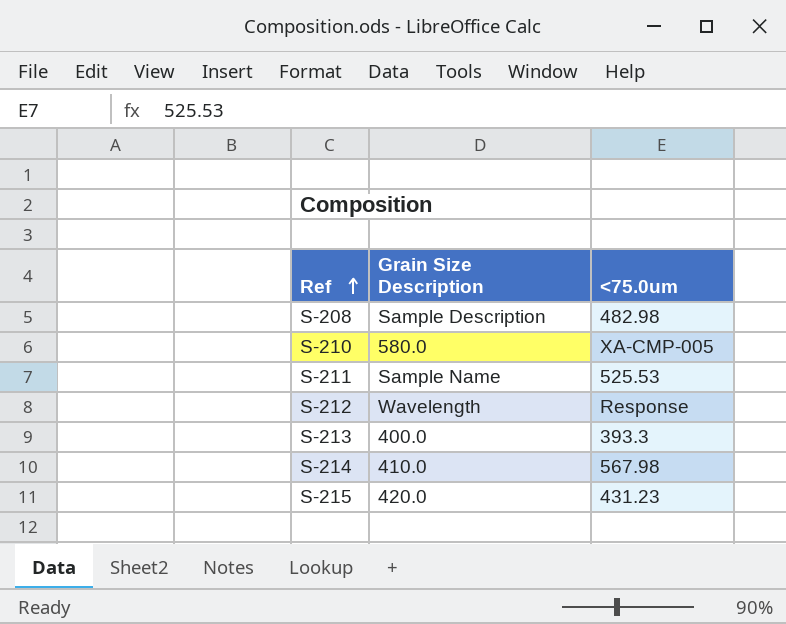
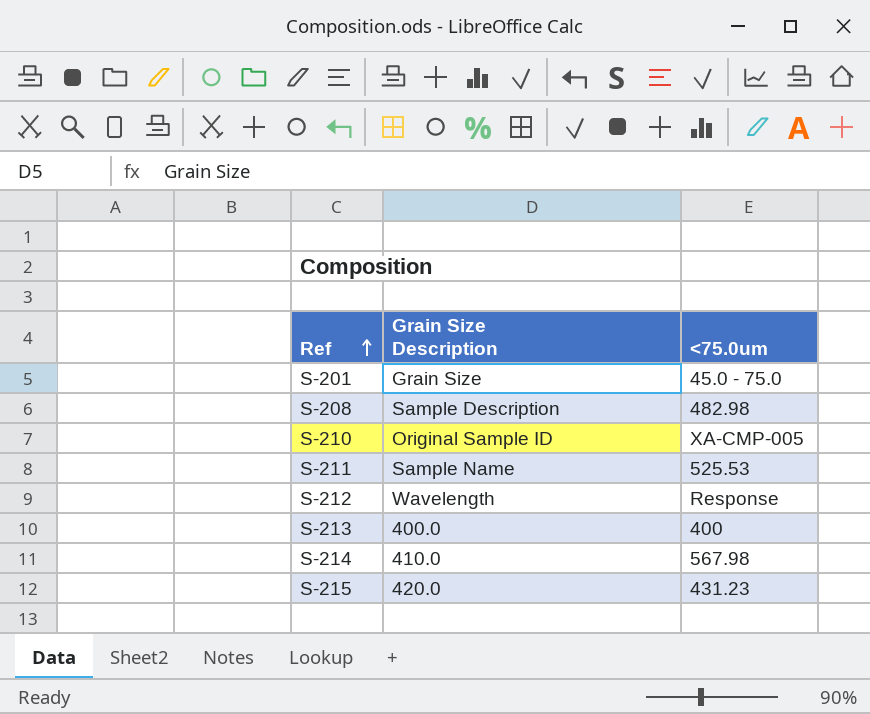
row S-201: none -> Grain Size | 45.0 - 75.0
S-210 | Grain Size Description: 580.0 -> Original Sample ID
S-213 | <75.0um: 393.3 -> 400

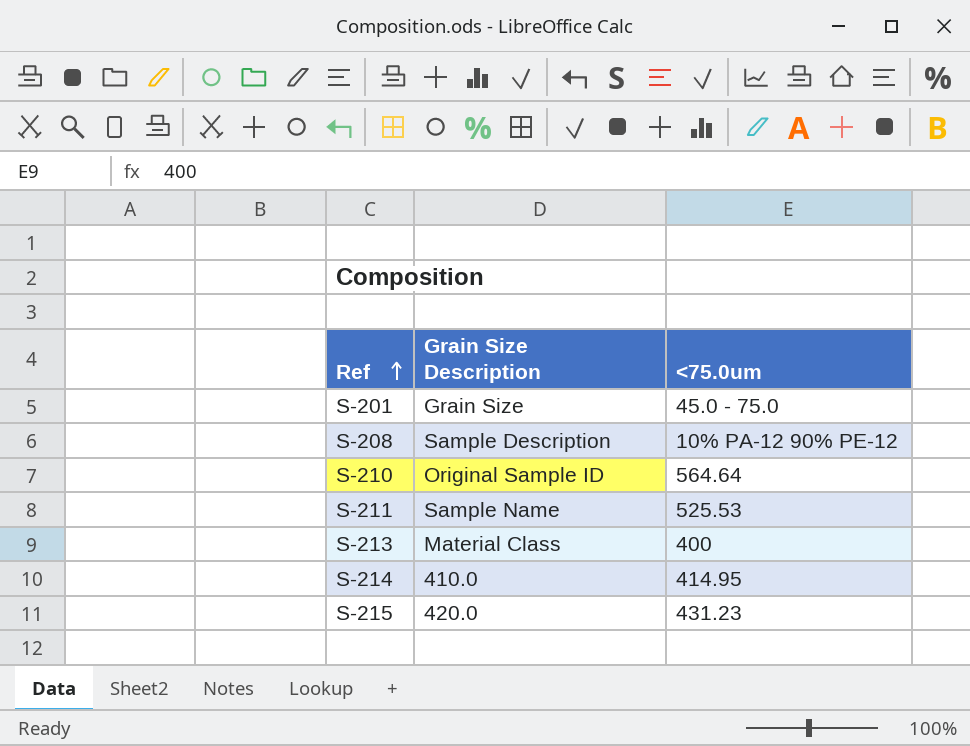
row S-212: Wavelength | Response -> none
S-208 | <75.0um: 482.98 -> 10% PA-12 90% PE-12
S-210 | <75.0um: XA-CMP-005 -> 564.64
S-213 | Grain Size Description: 400.0 -> Material Class
S-214 | <75.0um: 567.98 -> 414.95

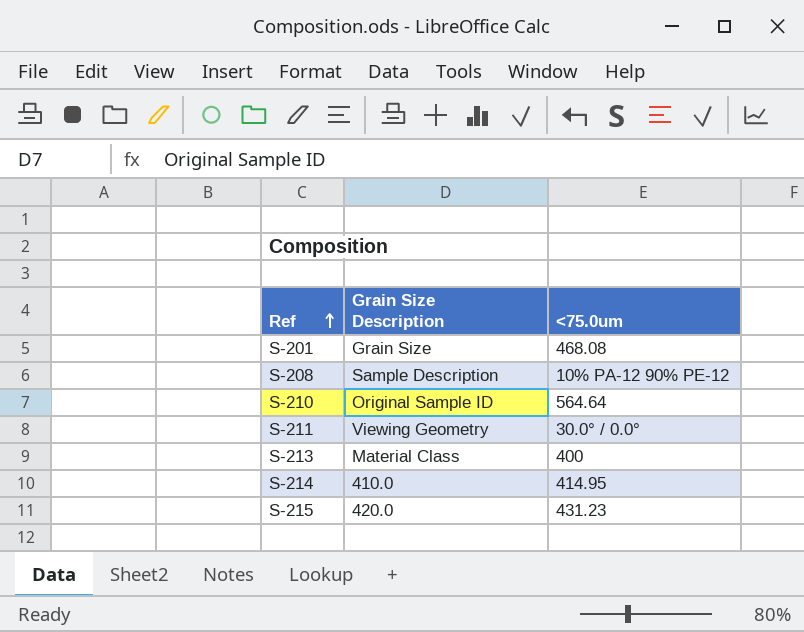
S-201 | <75.0um: 45.0 - 75.0 -> 468.08
S-211 | Grain Size Description: Sample Name -> Viewing Geometry
S-211 | <75.0um: 525.53 -> 30.0° / 0.0°

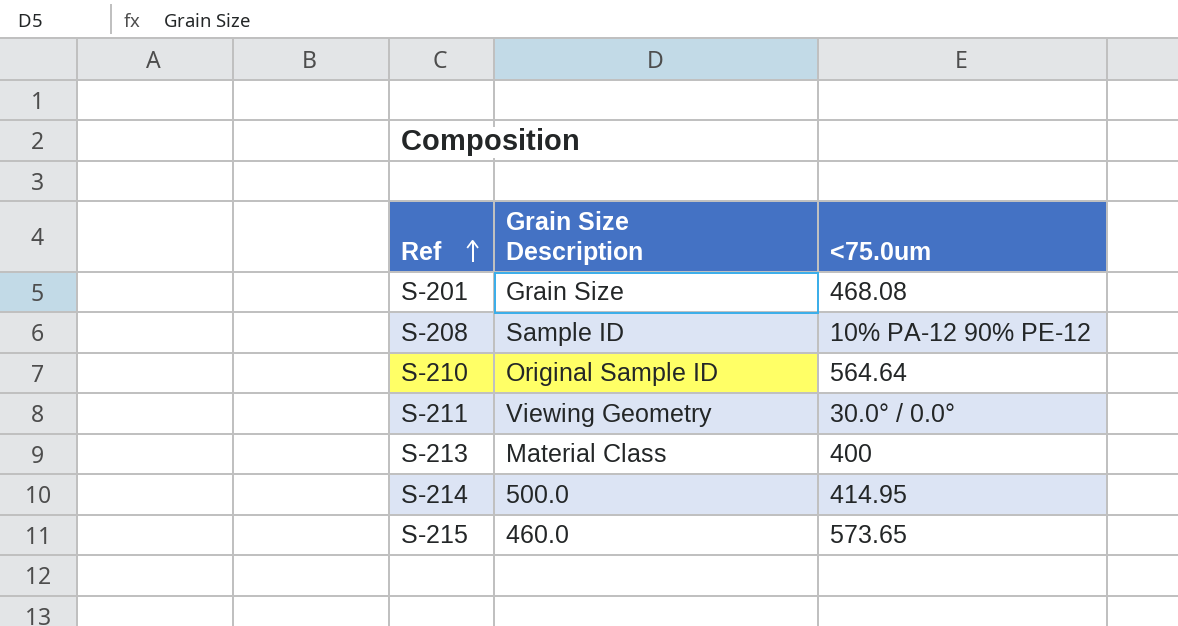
S-208 | Grain Size Description: Sample Description -> Sample ID
S-214 | Grain Size Description: 410.0 -> 500.0
S-215 | Grain Size Description: 420.0 -> 460.0
S-215 | <75.0um: 431.23 -> 573.65

